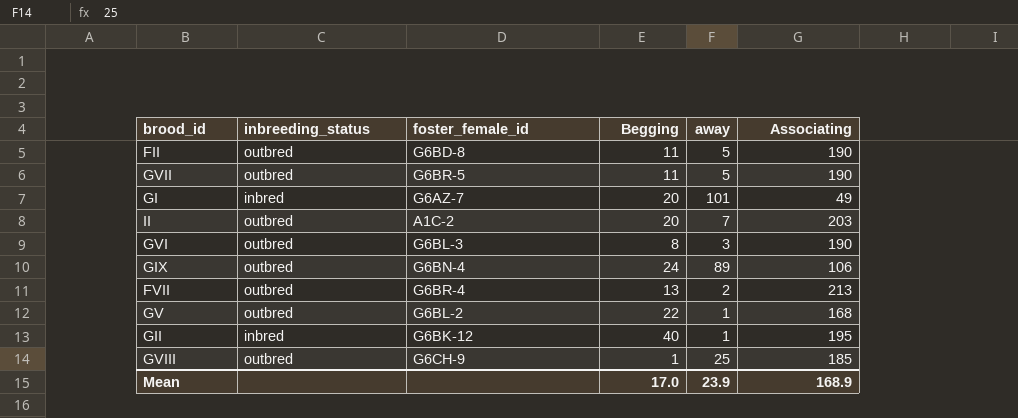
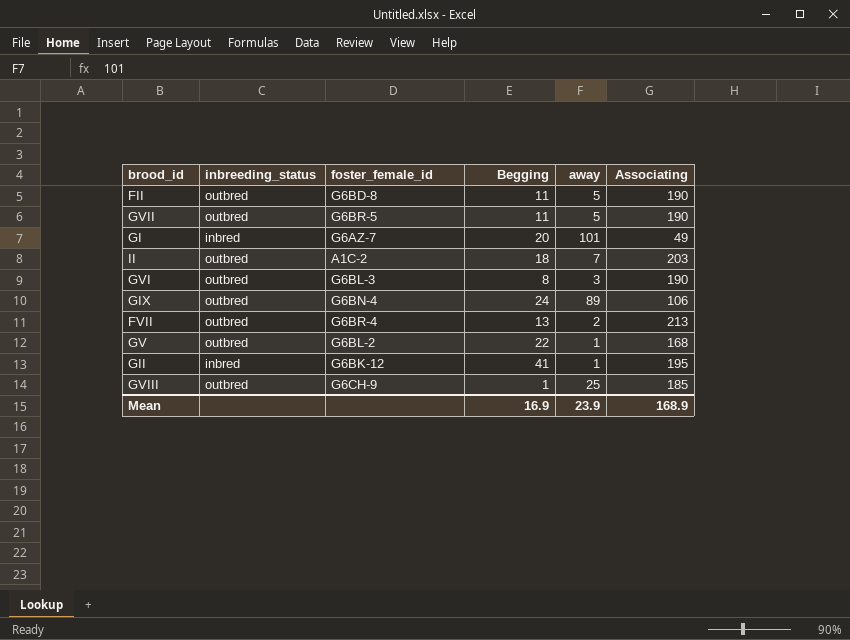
II | Begging: 20 -> 18
GII | Begging: 40 -> 41
Mean | Begging: 17.0 -> 16.9

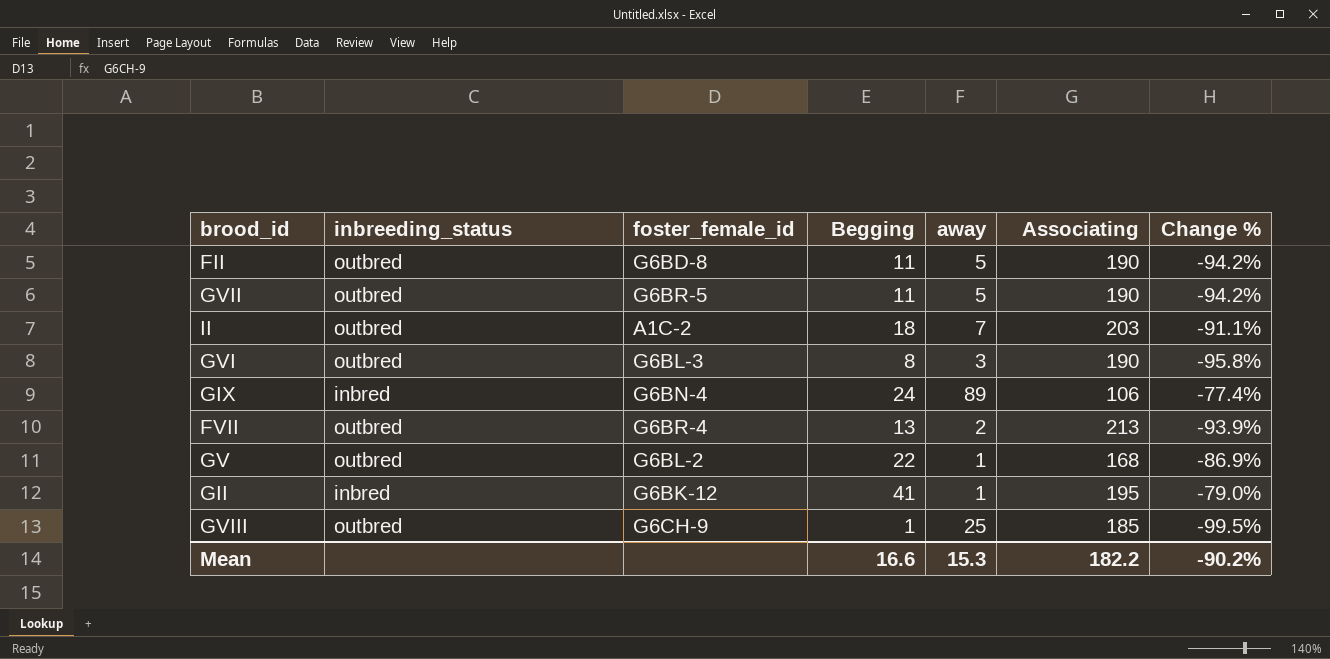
column Change % | formula: none -> ([Begging] - [Associating]) / [Associating]
row GI: inbred | G6AZ-7 | 20 | 101 | 49 -> none
GIX | inbreeding_status: outbred -> inbred
Mean | Begging: 16.9 -> 16.6
Mean | away: 23.9 -> 15.3
Mean | Associating: 168.9 -> 182.2

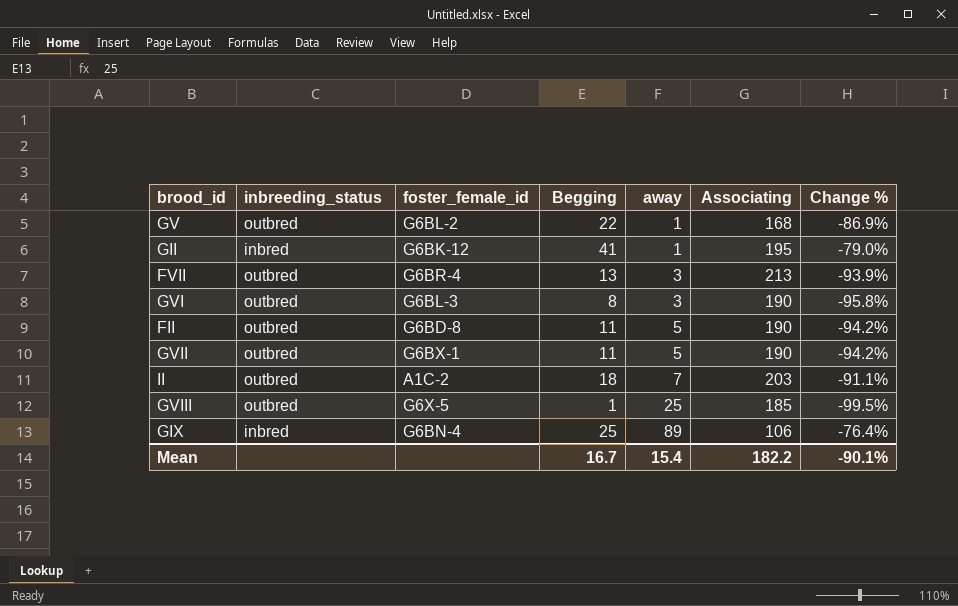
row order: none -> away ascending
FVII | away: 2 -> 3
GVII | foster_female_id: G6BR-5 -> G6BX-1
GVIII | foster_female_id: G6CH-9 -> G6X-5
GIX | Begging: 24 -> 25
GIX | Change %: -77.4% -> -76.4%
Mean | Begging: 16.6 -> 16.7
Mean | away: 15.3 -> 15.4
Mean | Change %: -90.2% -> -90.1%

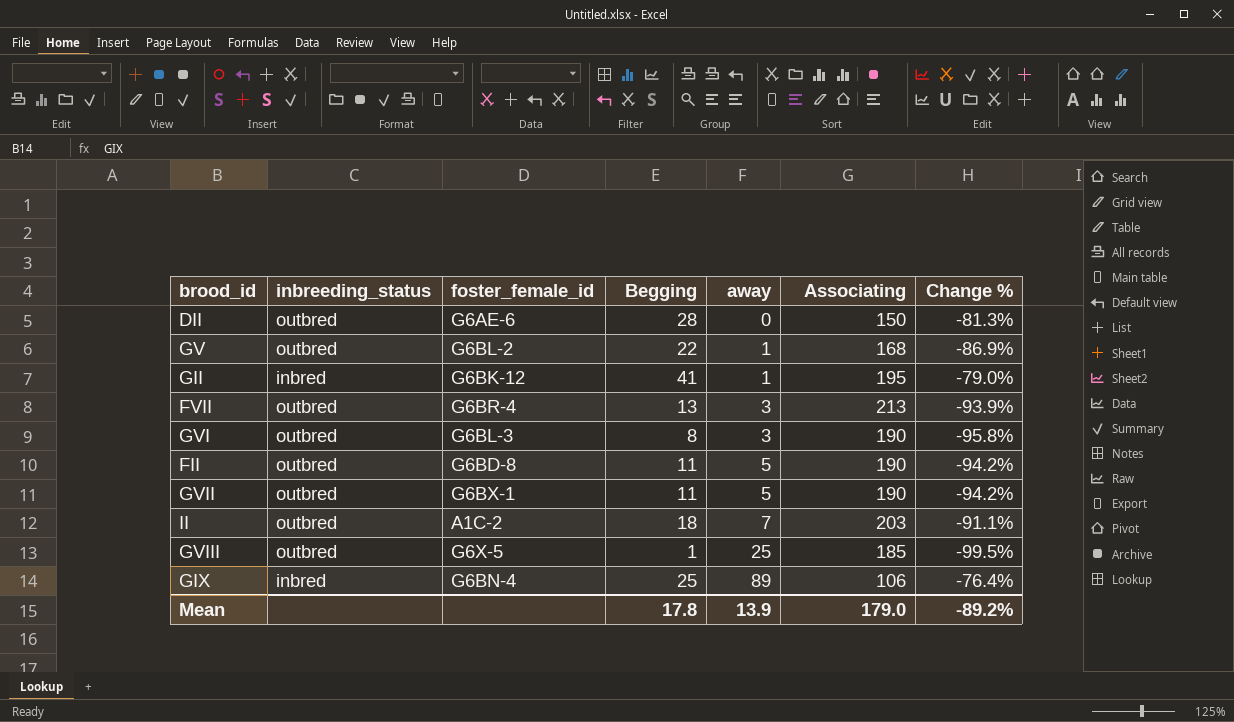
row DII: none -> outbred | G6AE-6 | 28 | 0 | 150 | -81.3%
Mean | Begging: 16.7 -> 17.8
Mean | away: 15.4 -> 13.9
Mean | Associating: 182.2 -> 179.0
Mean | Change %: -90.1% -> -89.2%

